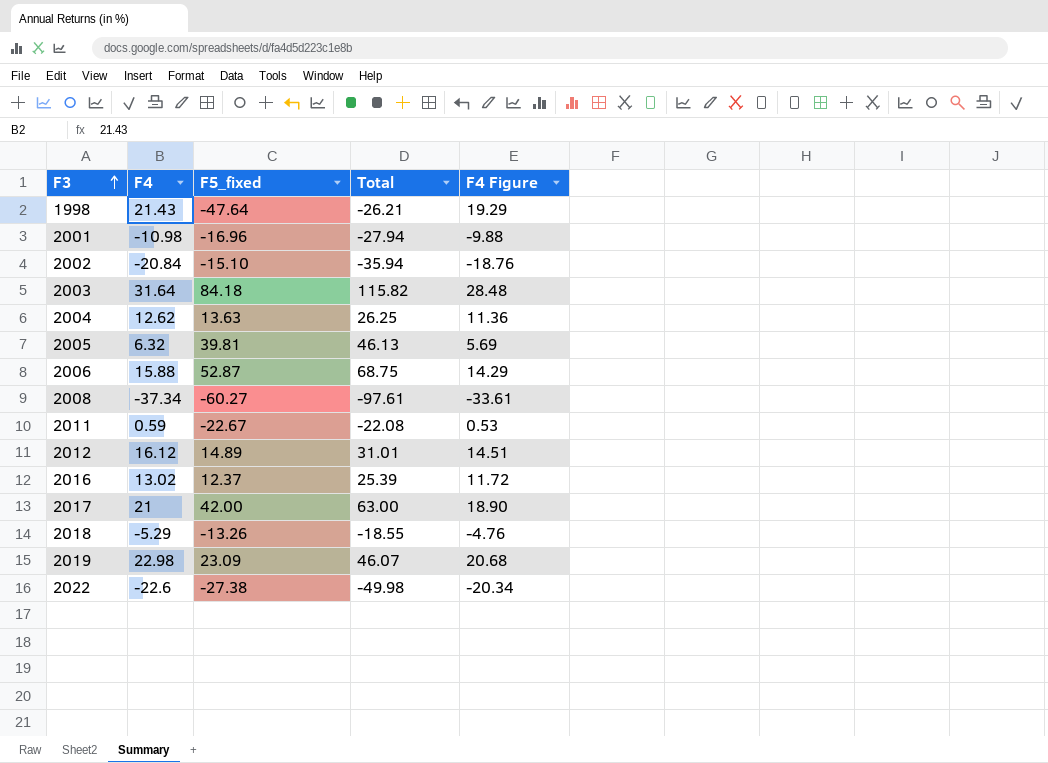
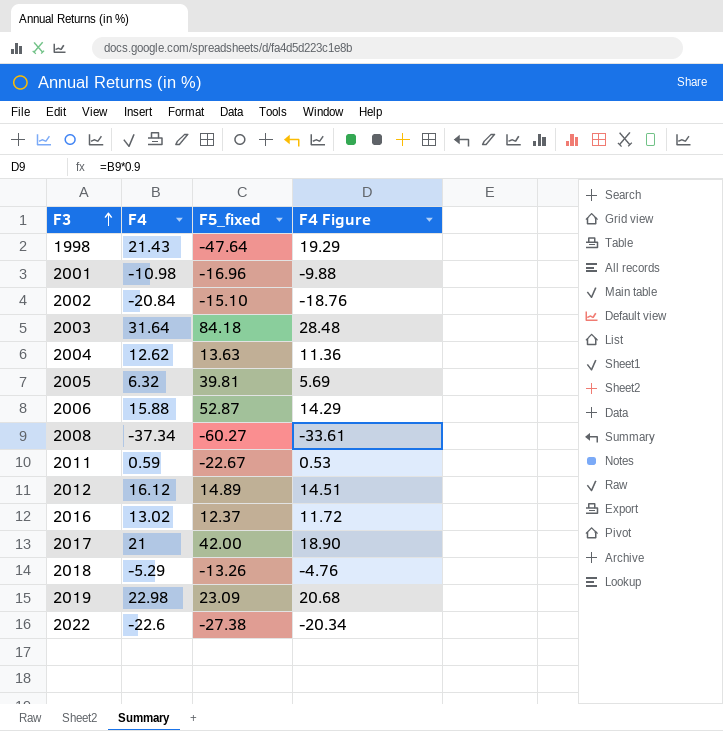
column Total | formula: [F4] + [F5_fixed] -> none

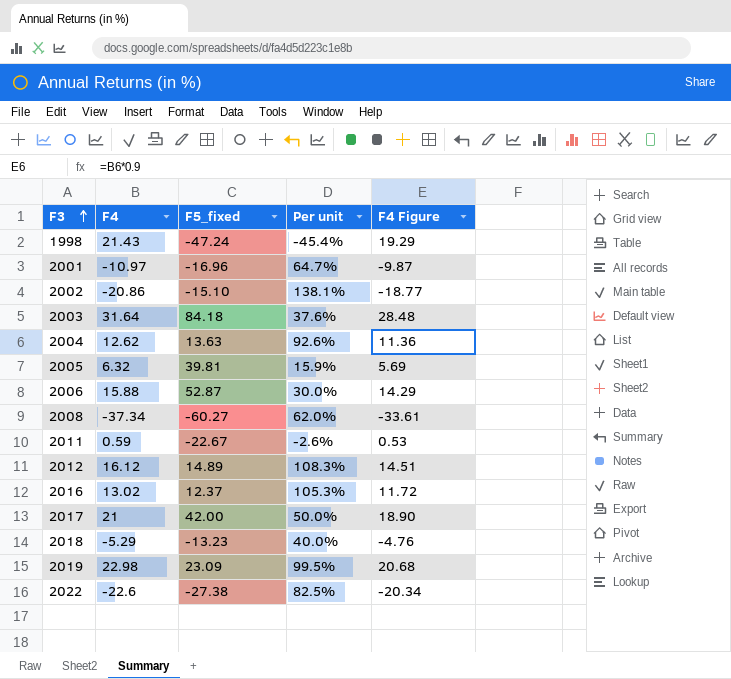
column Per unit | formula: none -> [F4] / [F5_fixed]
1998 | F5_fixed: -47.64 -> -47.24
2001 | F4: -10.98 -> -10.97
2001 | F4 Figure: -9.88 -> -9.87
2002 | F4: -20.84 -> -20.86
2002 | F4 Figure: -18.76 -> -18.77
2018 | F5_fixed: -13.26 -> -13.23

